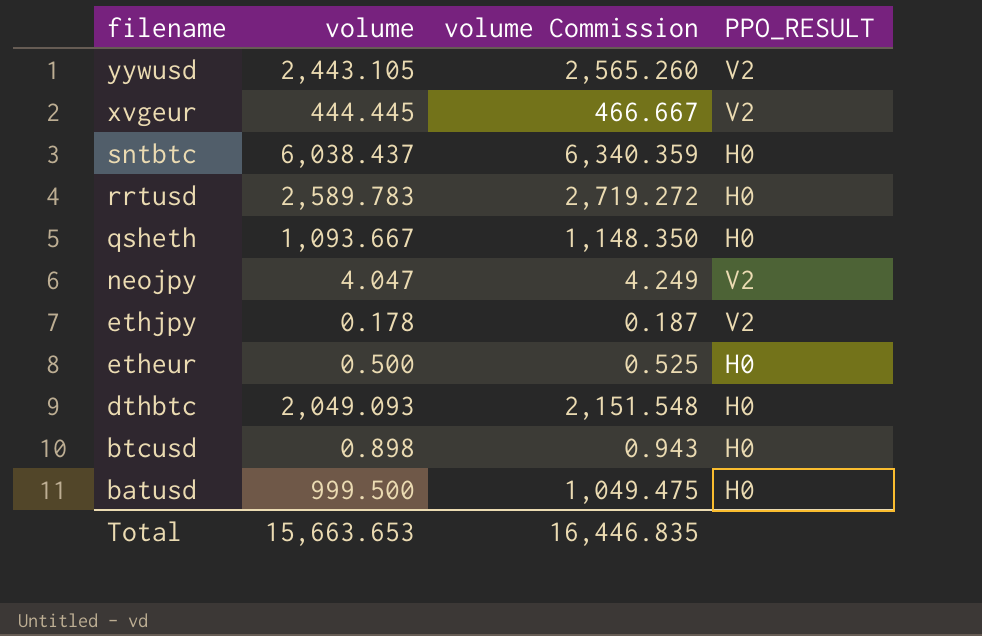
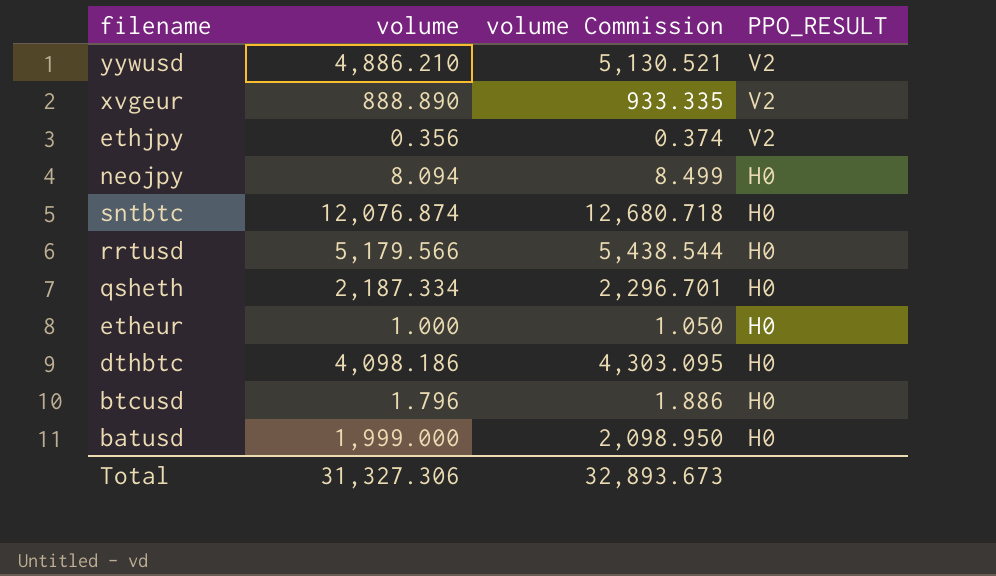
row order: filename descending -> PPO_RESULT descending
yywusd | volume: 2,443.105 -> 4,886.210
yywusd | volume Commission: 2,565.260 -> 5,130.521
xvgeur | volume: 444.445 -> 888.890
xvgeur | volume Commission: 466.667 -> 933.335
ethjpy | volume: 0.178 -> 0.356
ethjpy | volume Commission: 0.187 -> 0.374
neojpy | volume: 4.047 -> 8.094
neojpy | volume Commission: 4.249 -> 8.499
neojpy | PPO_RESULT: V2 -> H0
sntbtc | volume: 6,038.437 -> 12,076.874
sntbtc | volume Commission: 6,340.359 -> 12,680.718
rrtusd | volume: 2,589.783 -> 5,179.566
rrtusd | volume Commission: 2,719.272 -> 5,438.544
qsheth | volume: 1,093.667 -> 2,187.334
qsheth | volume Commission: 1,148.350 -> 2,296.701
etheur | volume: 0.500 -> 1.000
etheur | volume Commission: 0.525 -> 1.050
dthbtc | volume: 2,049.093 -> 4,098.186
dthbtc | volume Commission: 2,151.548 -> 4,303.095
btcusd | volume: 0.898 -> 1.796
btcusd | volume Commission: 0.943 -> 1.886
batusd | volume: 999.500 -> 1,999.000
batusd | volume Commission: 1,049.475 -> 2,098.950
Total | volume: 15,663.653 -> 31,327.306
Total | volume Commission: 16,446.835 -> 32,893.673

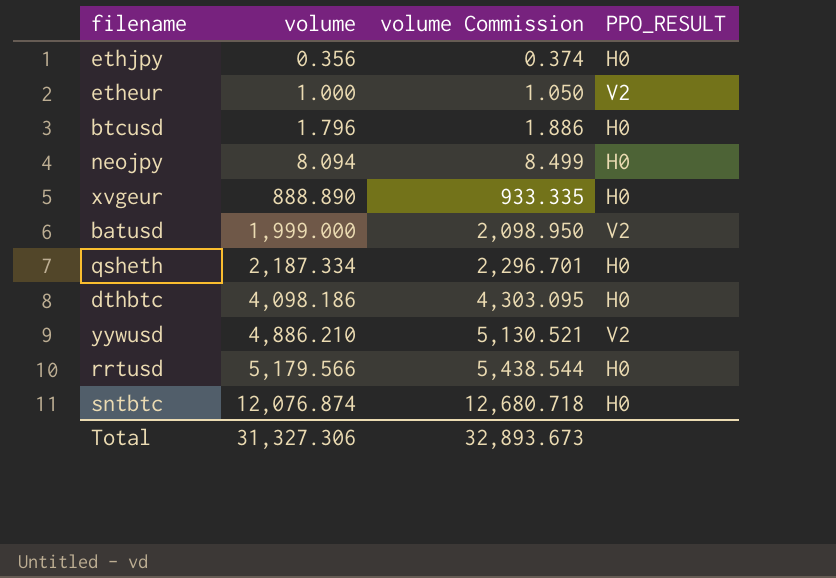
row order: PPO_RESULT descending -> volume ascending
ethjpy | PPO_RESULT: V2 -> H0
etheur | PPO_RESULT: H0 -> V2
xvgeur | PPO_RESULT: V2 -> H0
batusd | PPO_RESULT: H0 -> V2

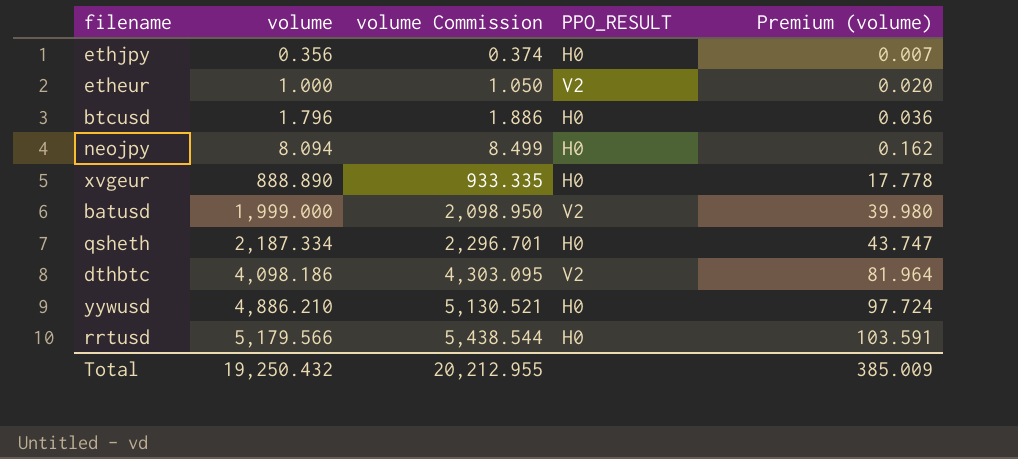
column Premium (volume) | formula: none -> [volume] * 0.02
row sntbtc: 12,076.874 | 12,680.718 | H0 -> none
dthbtc | PPO_RESULT: H0 -> V2
yywusd | PPO_RESULT: V2 -> H0
Total | volume: 31,327.306 -> 19,250.432
Total | volume Commission: 32,893.673 -> 20,212.955

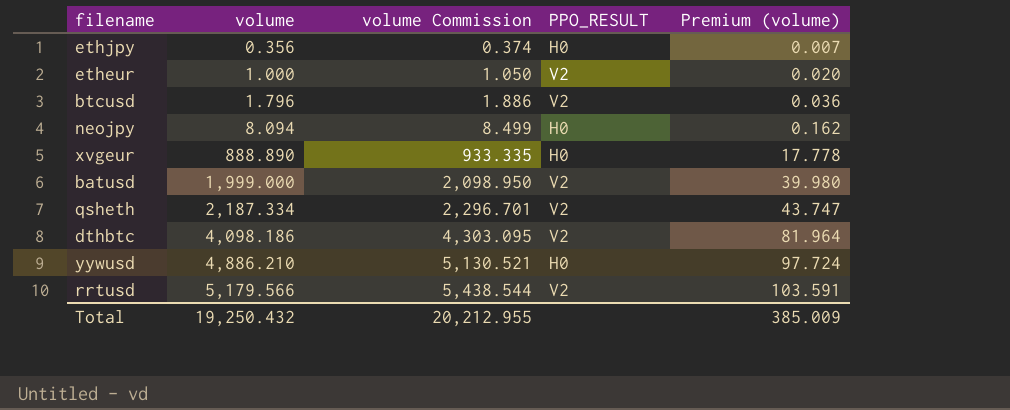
btcusd | PPO_RESULT: H0 -> V2
qsheth | PPO_RESULT: H0 -> V2
rrtusd | PPO_RESULT: H0 -> V2

